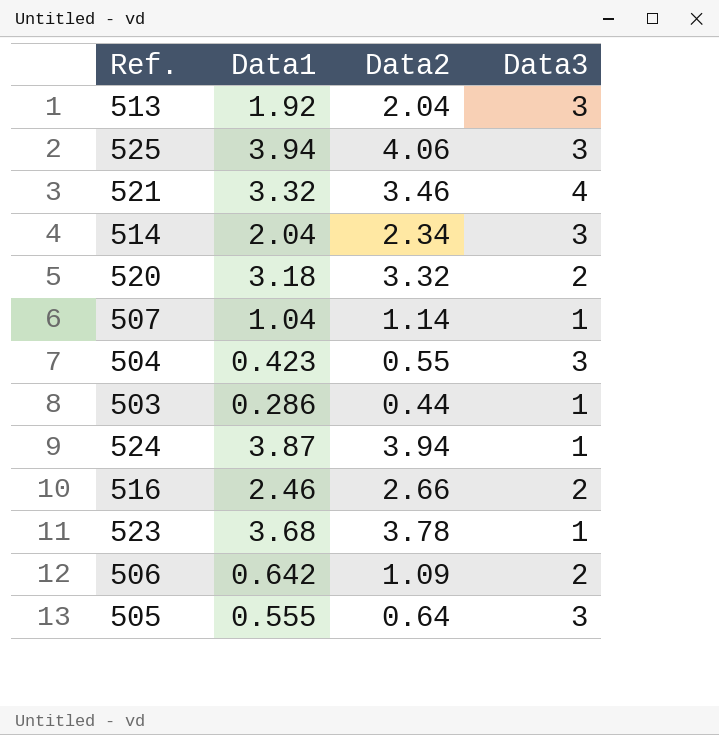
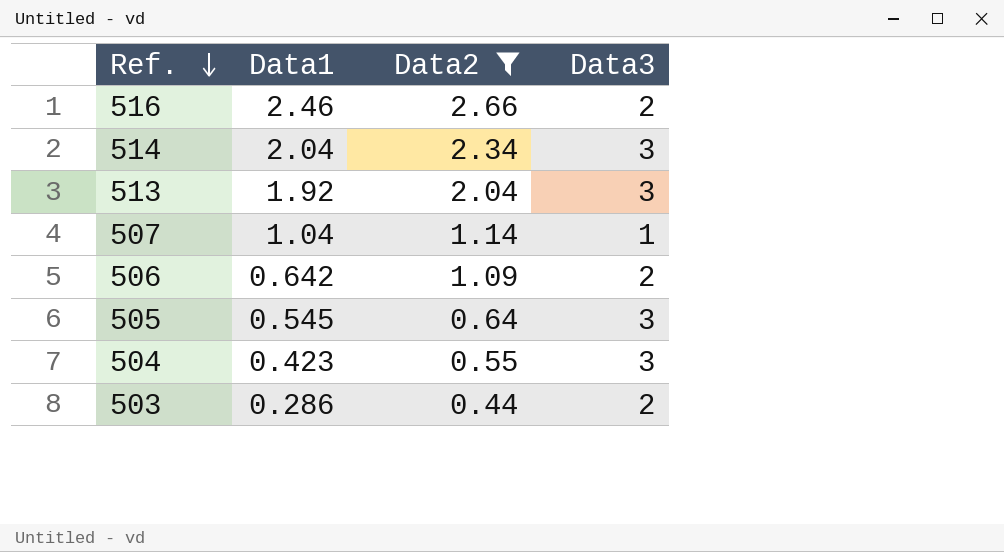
filter: none -> Data2 <= 2.66
row order: none -> Ref. descending
505 | Data1: 0.555 -> 0.545
503 | Data3: 1 -> 2

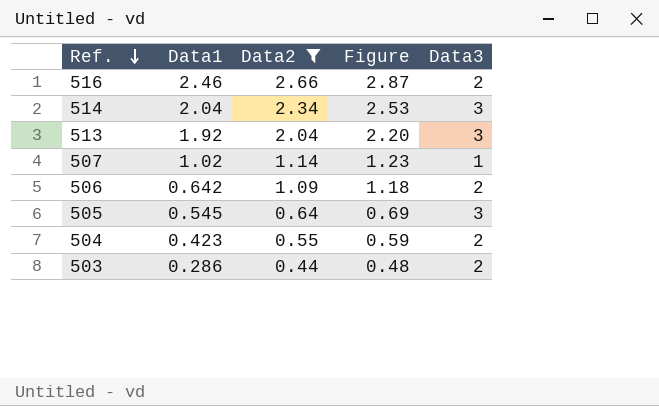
column Figure | formula: none -> [Data2] * 1.08
507 | Data1: 1.04 -> 1.02
504 | Data3: 3 -> 2

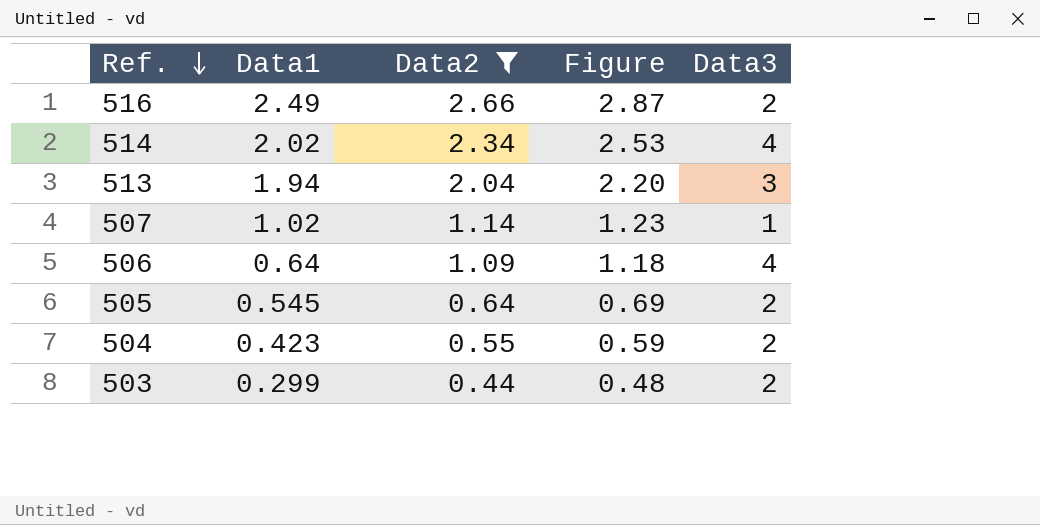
516 | Data1: 2.46 -> 2.49
514 | Data1: 2.04 -> 2.02
514 | Data3: 3 -> 4
513 | Data1: 1.92 -> 1.94
506 | Data1: 0.642 -> 0.64
506 | Data3: 2 -> 4
505 | Data3: 3 -> 2
503 | Data1: 0.286 -> 0.299

